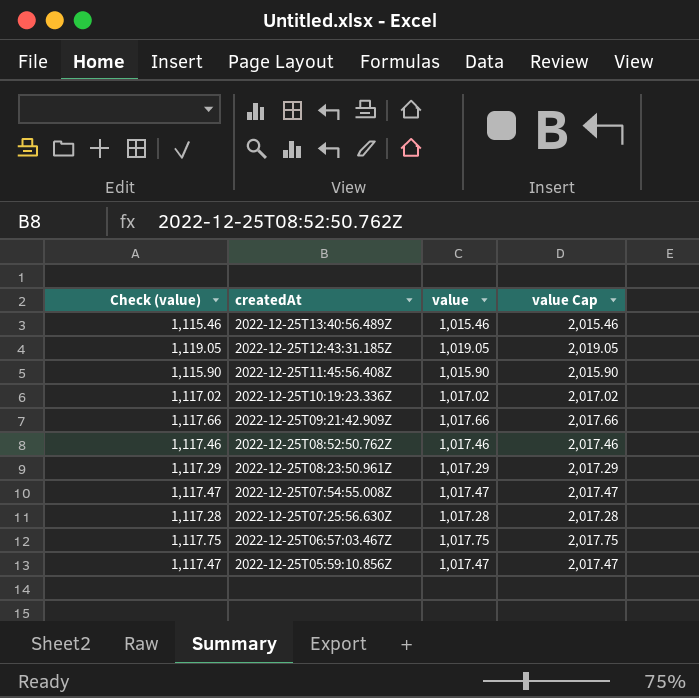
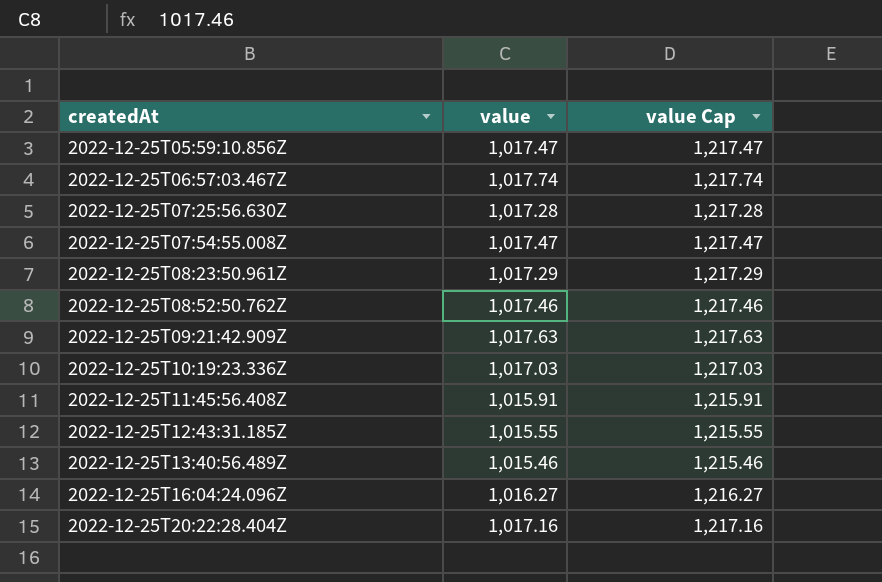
row order: createdAt descending -> createdAt ascending
column Check (value) | formula: [value] + 100 -> none
column value Cap | formula: [value] + 1000 -> [value] + 200
2022-12-25T06:57:03.467Z | value: 1,017.75 -> 1,017.74
2022-12-25T09:21:42.909Z | value: 1,017.66 -> 1,017.63
2022-12-25T10:19:23.336Z | value: 1,017.02 -> 1,017.03
2022-12-25T11:45:56.408Z | value: 1,015.90 -> 1,015.91
2022-12-25T12:43:31.185Z | value: 1,019.05 -> 1,015.55
row 2022-12-25T16:04:24.096Z: none -> 1,016.27 | 1,216.27
row 2022-12-25T20:22:28.404Z: none -> 1,017.16 | 1,217.16

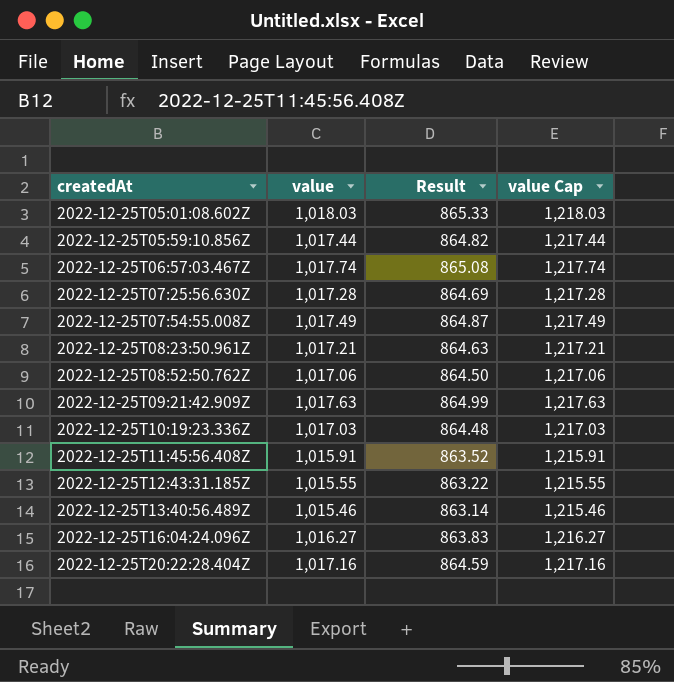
column Result | formula: none -> [value] * 0.85
row 2022-12-25T05:01:08.602Z: none -> 1,018.03 | 865.33 | 1,218.03
2022-12-25T05:59:10.856Z | value: 1,017.47 -> 1,017.44
2022-12-25T05:59:10.856Z | value Cap: 1,217.47 -> 1,217.44
2022-12-25T07:54:55.008Z | value: 1,017.47 -> 1,017.49
2022-12-25T07:54:55.008Z | value Cap: 1,217.47 -> 1,217.49
2022-12-25T08:23:50.961Z | value: 1,017.29 -> 1,017.21
2022-12-25T08:23:50.961Z | value Cap: 1,217.29 -> 1,217.21
2022-12-25T08:52:50.762Z | value: 1,017.46 -> 1,017.06
2022-12-25T08:52:50.762Z | value Cap: 1,217.46 -> 1,217.06

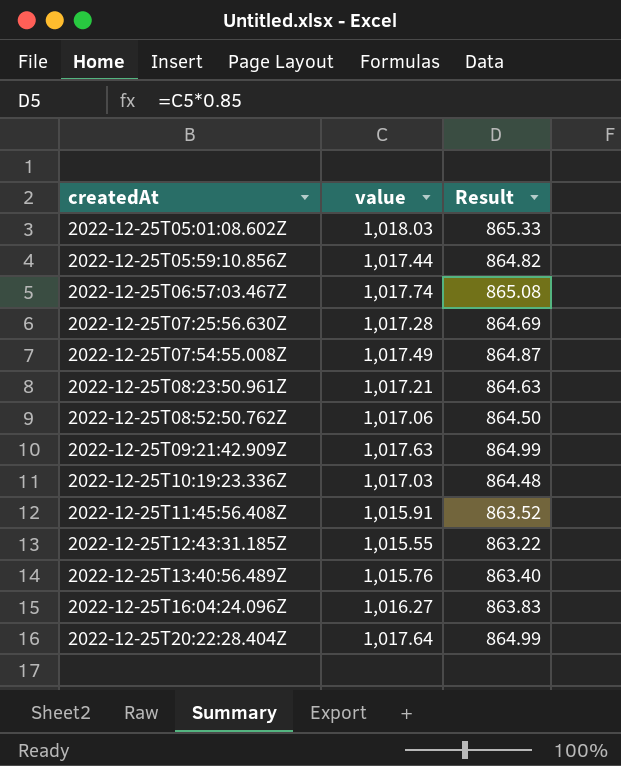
column value Cap | formula: [value] + 200 -> none
2022-12-25T13:40:56.489Z | value: 1,015.46 -> 1,015.76
2022-12-25T13:40:56.489Z | Result: 863.14 -> 863.40
2022-12-25T20:22:28.404Z | value: 1,017.16 -> 1,017.64
2022-12-25T20:22:28.404Z | Result: 864.59 -> 864.99

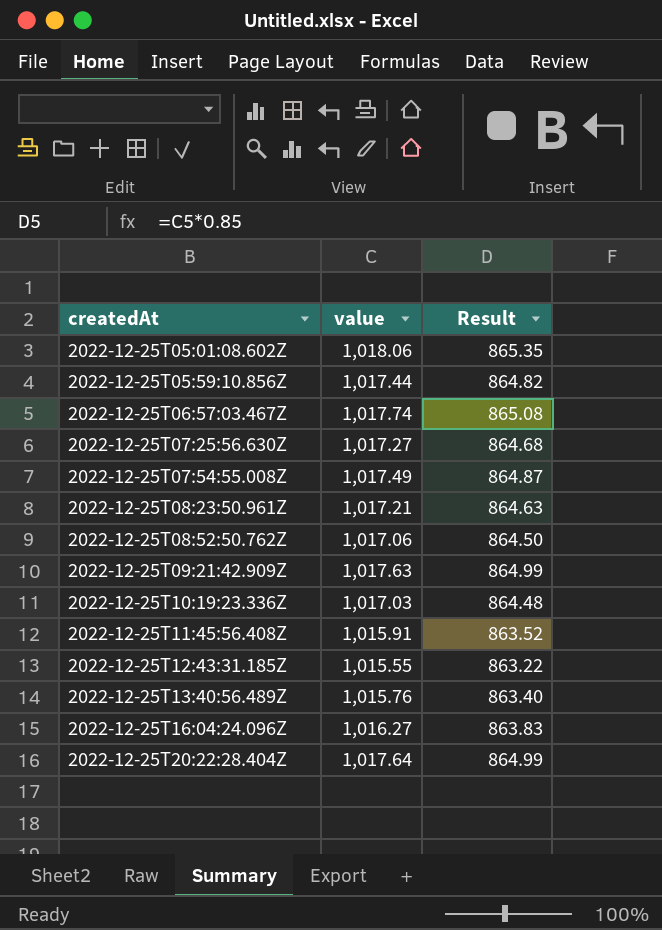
2022-12-25T05:01:08.602Z | value: 1,018.03 -> 1,018.06
2022-12-25T05:01:08.602Z | Result: 865.33 -> 865.35
2022-12-25T07:25:56.630Z | value: 1,017.28 -> 1,017.27
2022-12-25T07:25:56.630Z | Result: 864.69 -> 864.68

